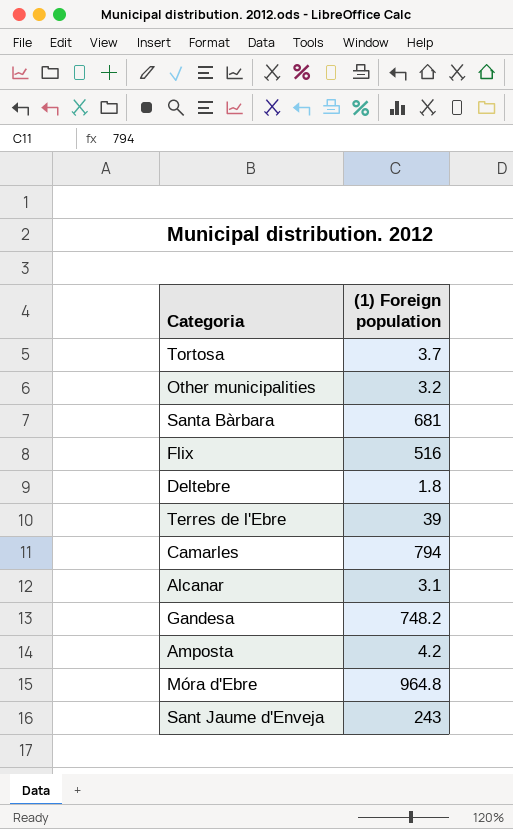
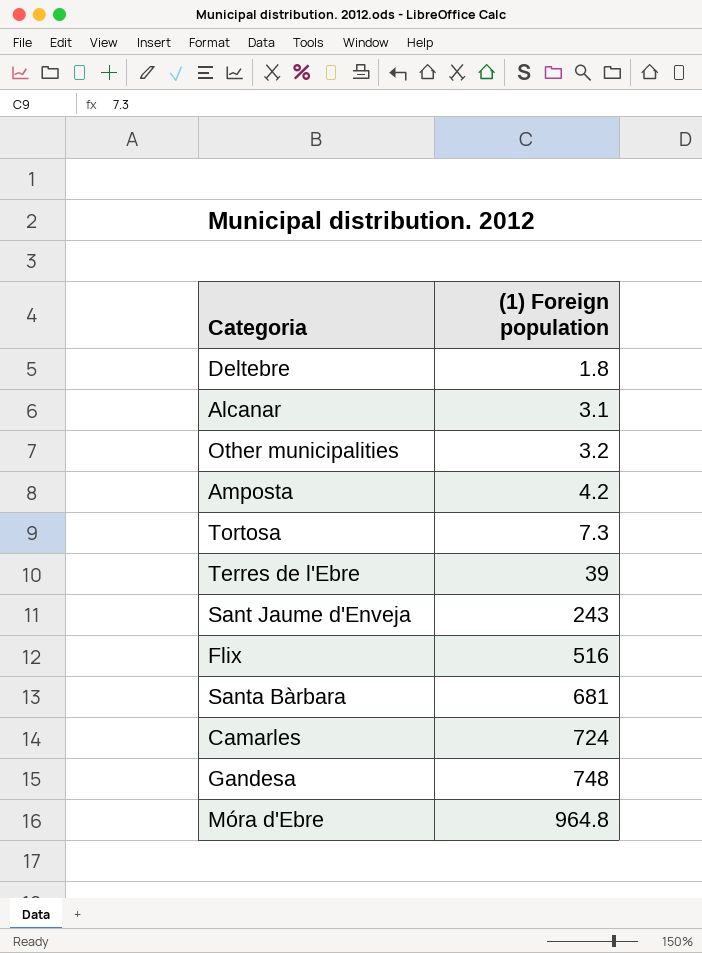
row order: none -> (1) Foreign population ascending
Tortosa | (1) Foreign population: 3.7 -> 7.3
Camarles | (1) Foreign population: 794 -> 724
Gandesa | (1) Foreign population: 748.2 -> 748

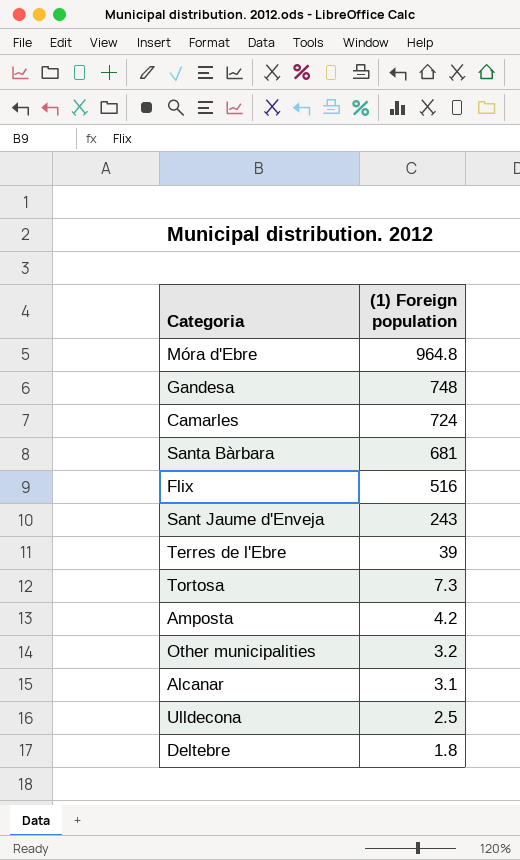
row order: (1) Foreign population ascending -> (1) Foreign population descending
row Ulldecona: none -> 2.5

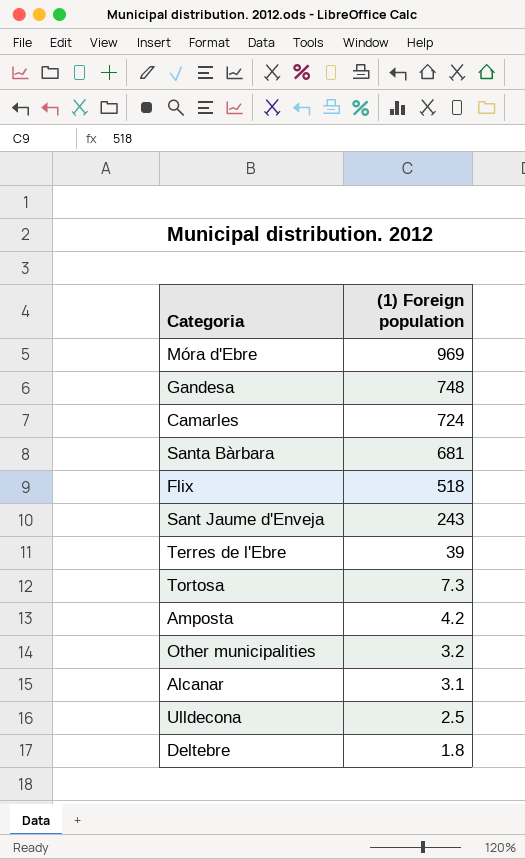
Móra d'Ebre | (1) Foreign population: 964.8 -> 969
Flix | (1) Foreign population: 516 -> 518

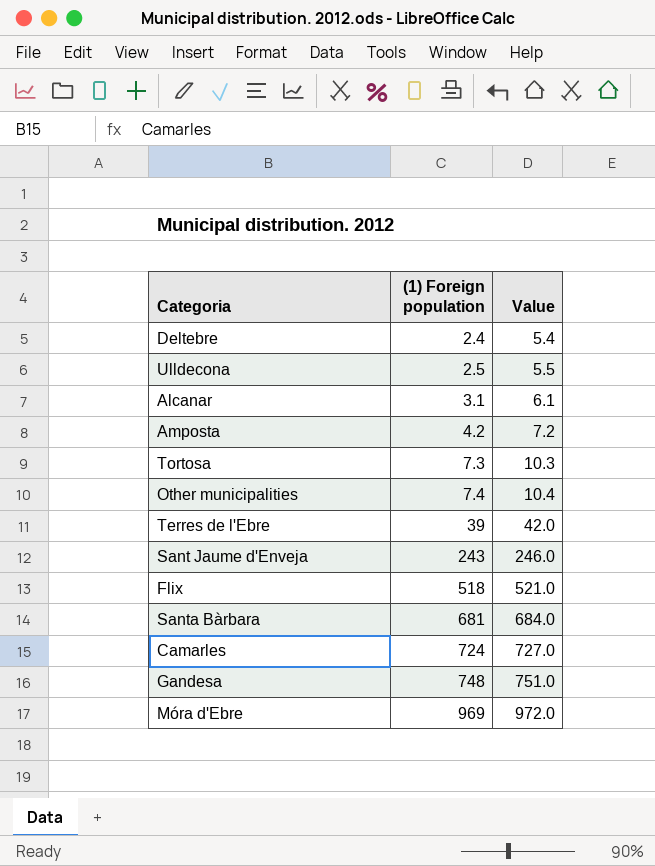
row order: (1) Foreign population descending -> (1) Foreign population ascending
column Value | formula: none -> [(1) Foreign population] + 3
Deltebre | (1) Foreign population: 1.8 -> 2.4
Other municipalities | (1) Foreign population: 3.2 -> 7.4

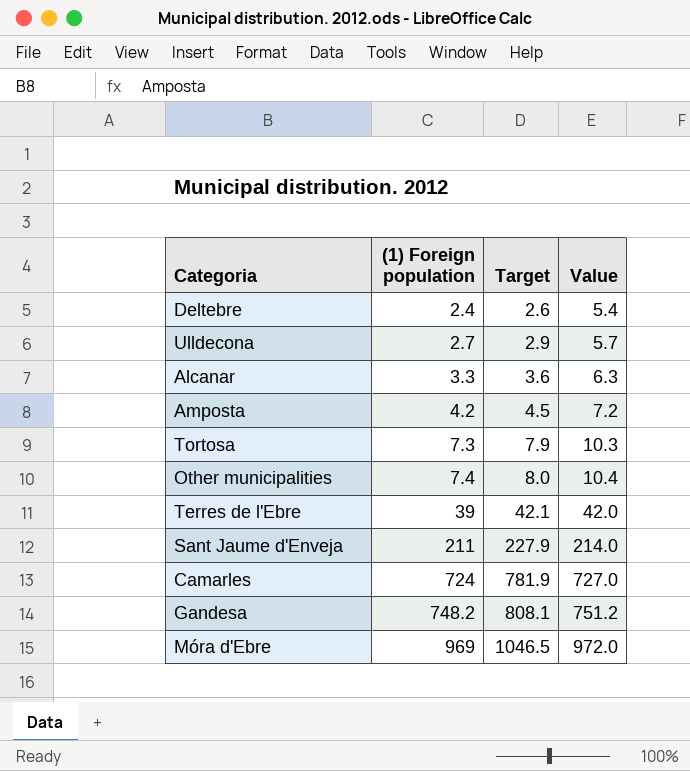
column Target | formula: none -> [(1) Foreign population] * 1.08
row Flix: 518 | 521.0 -> none
row Santa Bàrbara: 681 | 684.0 -> none
Ulldecona | (1) Foreign population: 2.5 -> 2.7
Ulldecona | Value: 5.5 -> 5.7
Alcanar | (1) Foreign population: 3.1 -> 3.3
Alcanar | Value: 6.1 -> 6.3
Sant Jaume d'Enveja | (1) Foreign population: 243 -> 211
Sant Jaume d'Enveja | Value: 246.0 -> 214.0
Gandesa | (1) Foreign population: 748 -> 748.2
Gandesa | Value: 751.0 -> 751.2

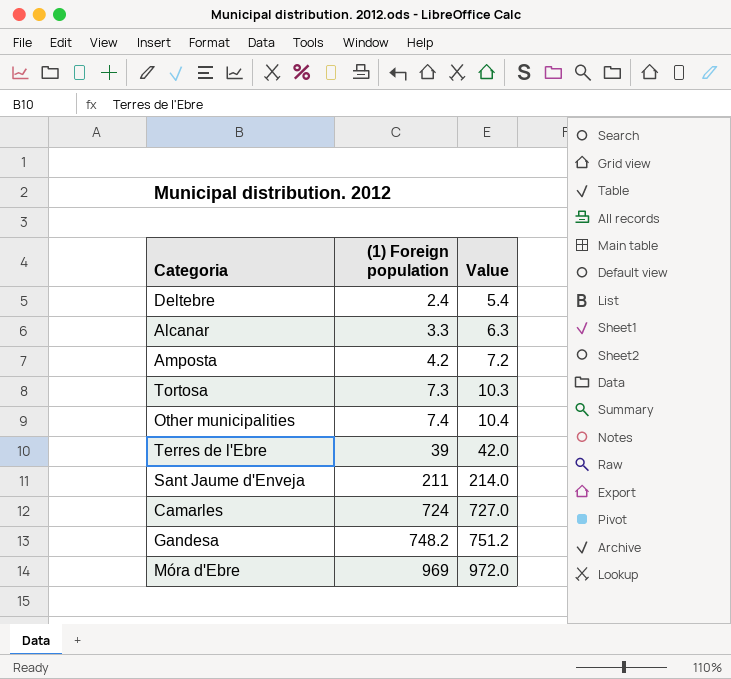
column Target | formula: [(1) Foreign population] * 1.08 -> none
row Ulldecona: 2.7 | 2.9 | 5.7 -> none

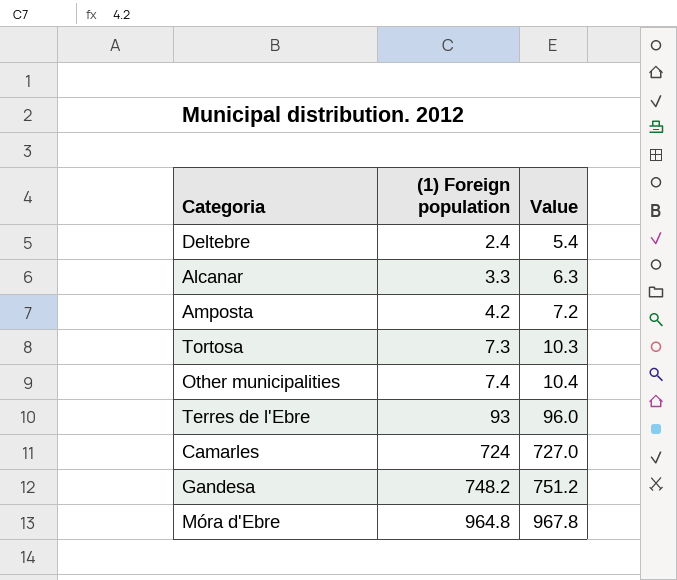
row Sant Jaume d'Enveja: 211 | 214.0 -> none
Terres de l'Ebre | (1) Foreign population: 39 -> 93
Terres de l'Ebre | Value: 42.0 -> 96.0
Móra d'Ebre | (1) Foreign population: 969 -> 964.8
Móra d'Ebre | Value: 972.0 -> 967.8

